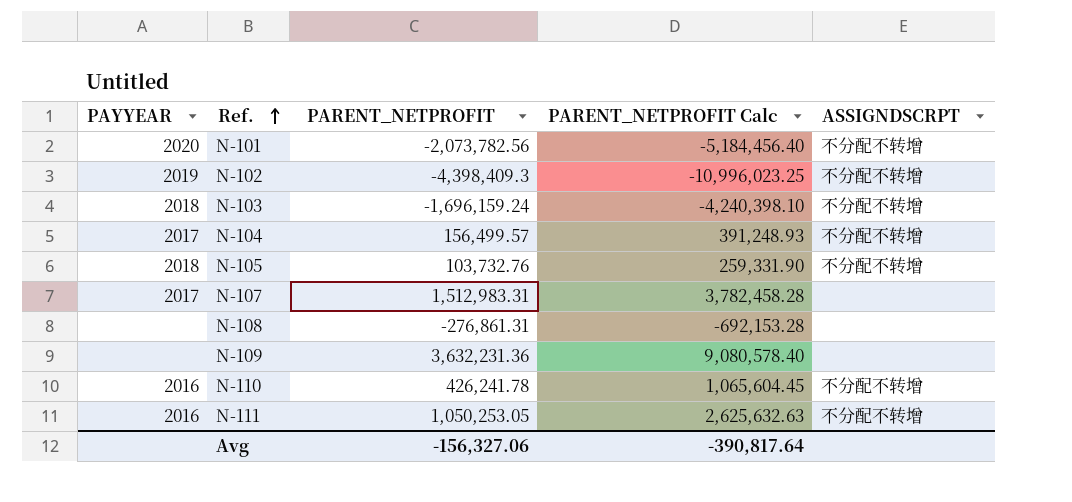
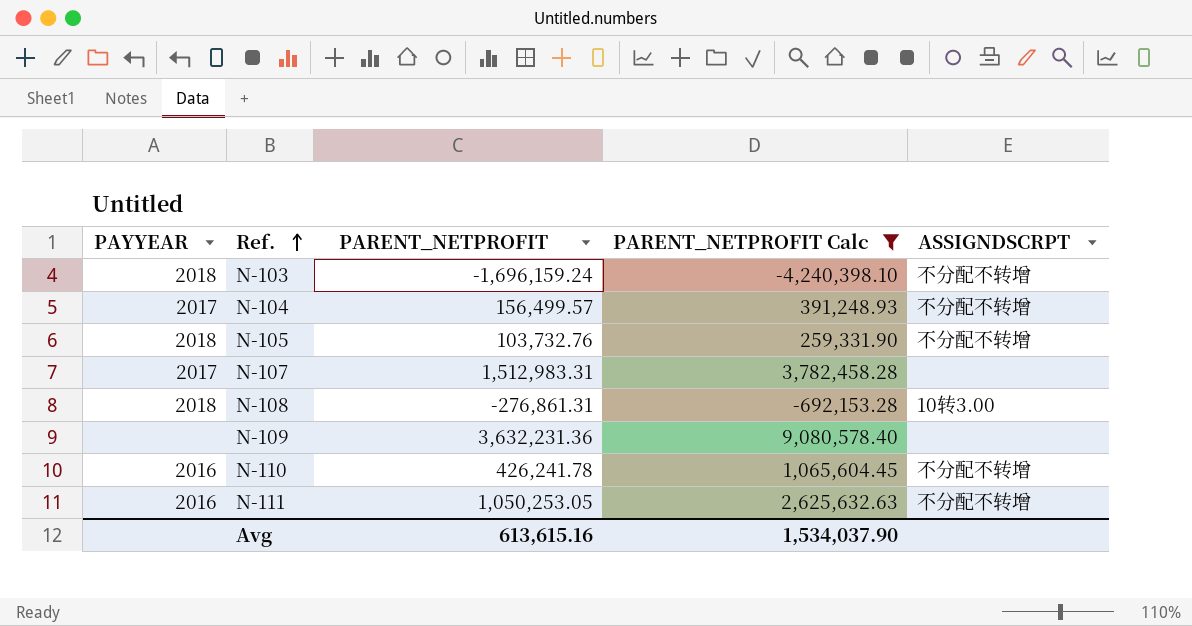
filter: none -> PARENT_NETPROFIT Calc >= -4,240,398.10
N-108 | PAYYEAR: none -> 2018
N-108 | ASSIGNDSCRPT: none -> 10转3.00
Avg | PARENT_NETPROFIT: -156,327.06 -> 613,615.16
Avg | PARENT_NETPROFIT Calc: -390,817.64 -> 1,534,037.90

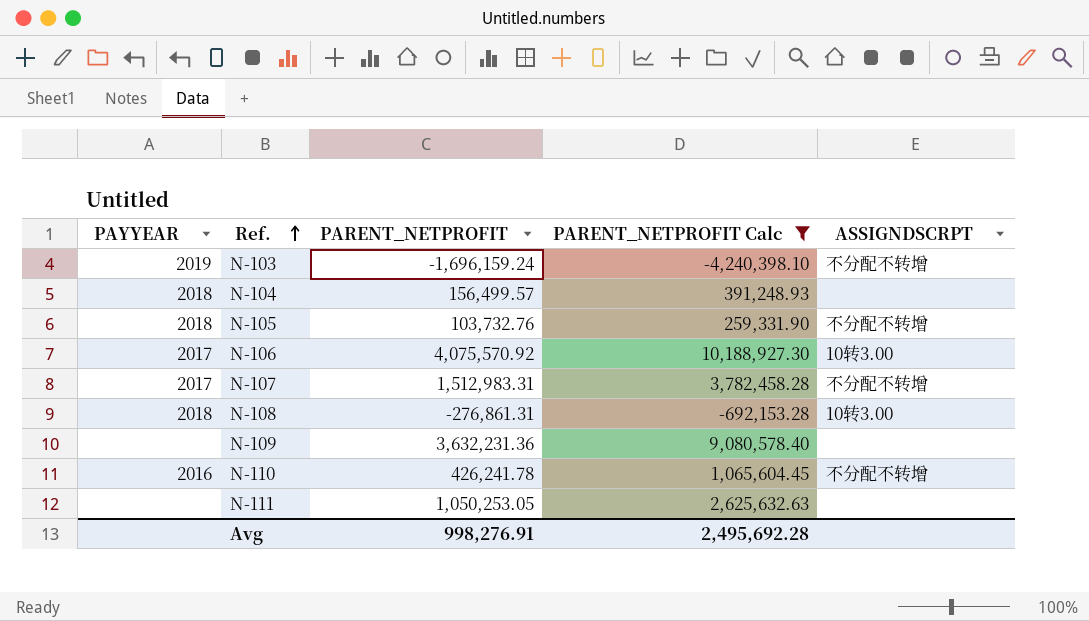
N-103 | PAYYEAR: 2018 -> 2019
N-104 | PAYYEAR: 2017 -> 2018
N-104 | ASSIGNDSCRPT: 不分配不转增 -> none
row N-106: none -> 2017 | 4,075,570.92 | 10,188,927.30 | 10转3.00
N-107 | ASSIGNDSCRPT: none -> 不分配不转增
N-111 | PAYYEAR: 2016 -> none
N-111 | ASSIGNDSCRPT: 不分配不转增 -> none
Avg | PARENT_NETPROFIT: 613,615.16 -> 998,276.91
Avg | PARENT_NETPROFIT Calc: 1,534,037.90 -> 2,495,692.28

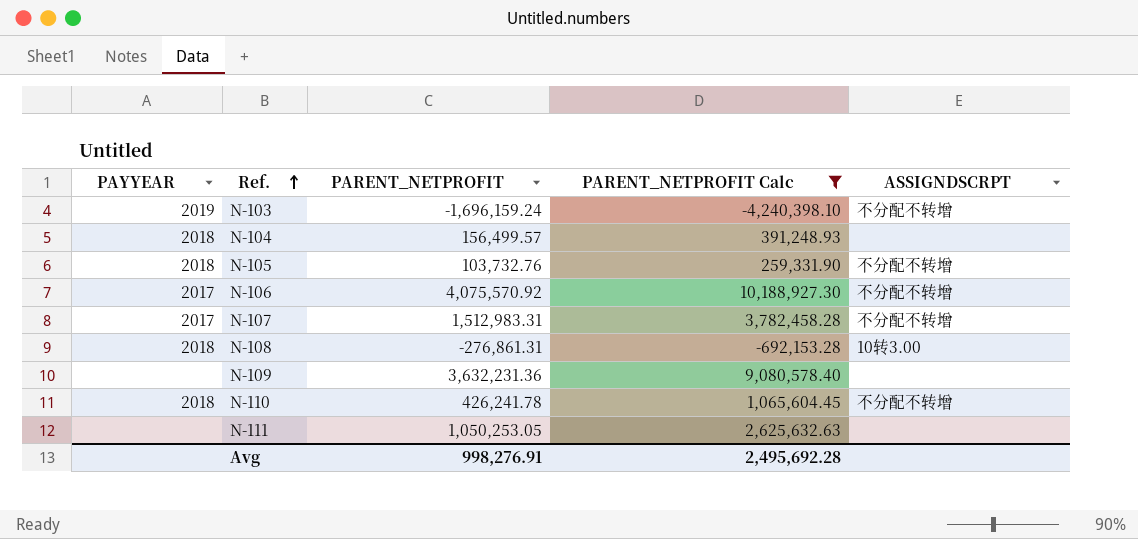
N-106 | ASSIGNDSCRPT: 10转3.00 -> 不分配不转增
N-110 | PAYYEAR: 2016 -> 2018

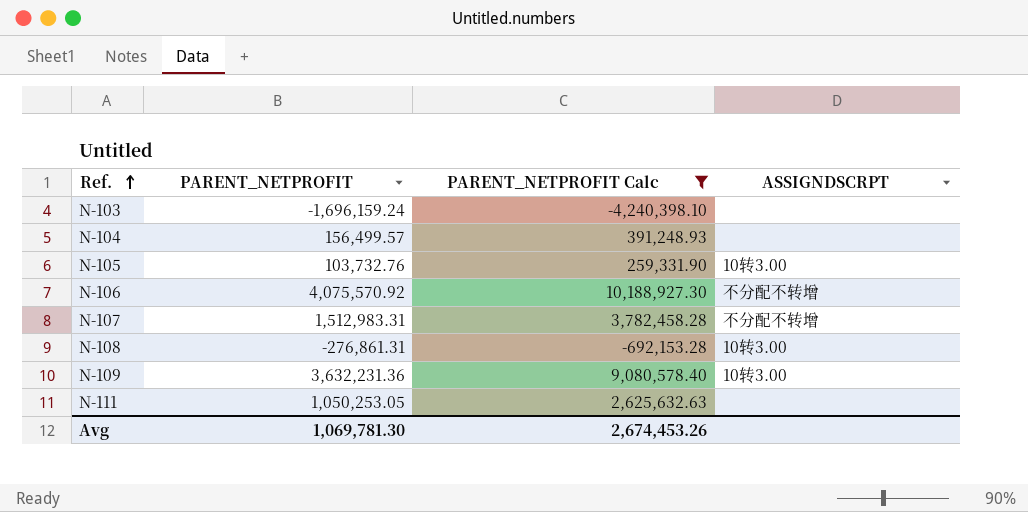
column PAYYEAR | position: 1 -> none
row N-110: 2018 | 426,241.78 | 1,065,604.45 | 不分配不转增 -> none
N-103 | ASSIGNDSCRPT: 不分配不转增 -> none
N-105 | ASSIGNDSCRPT: 不分配不转增 -> 10转3.00
N-109 | ASSIGNDSCRPT: none -> 10转3.00
Avg | PARENT_NETPROFIT: 998,276.91 -> 1,069,781.30
Avg | PARENT_NETPROFIT Calc: 2,495,692.28 -> 2,674,453.26

